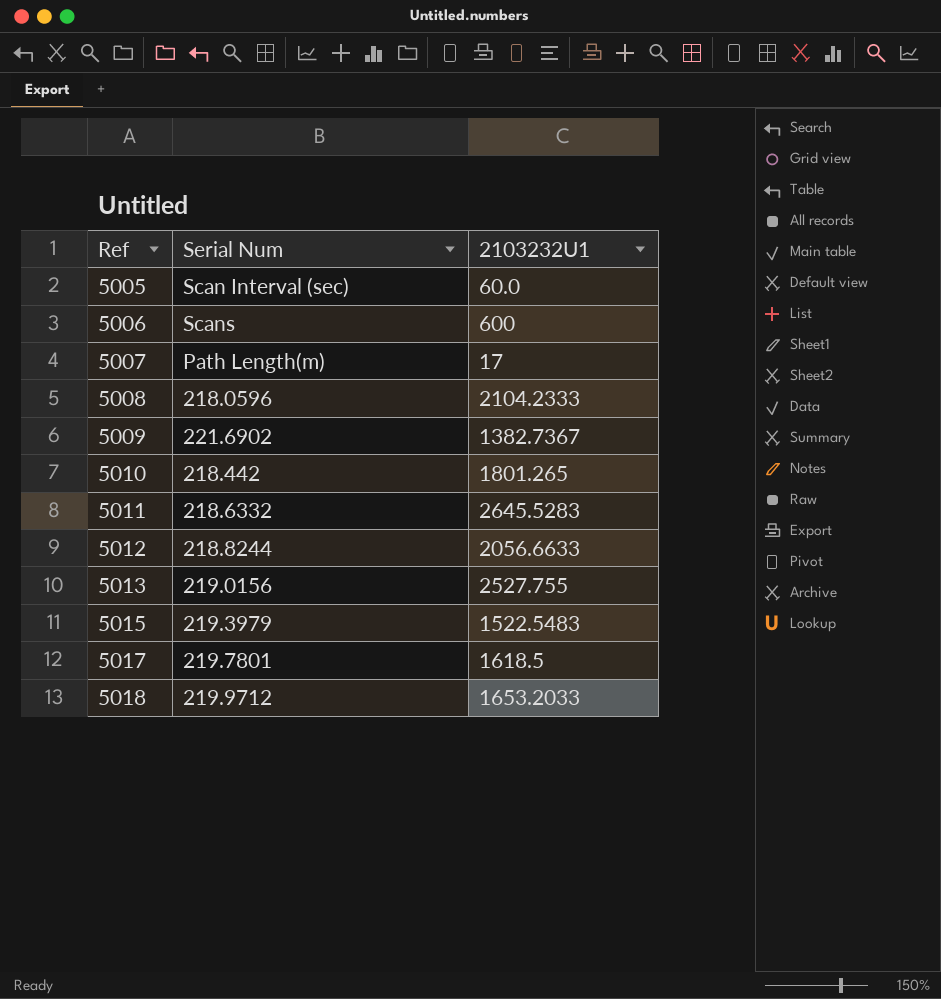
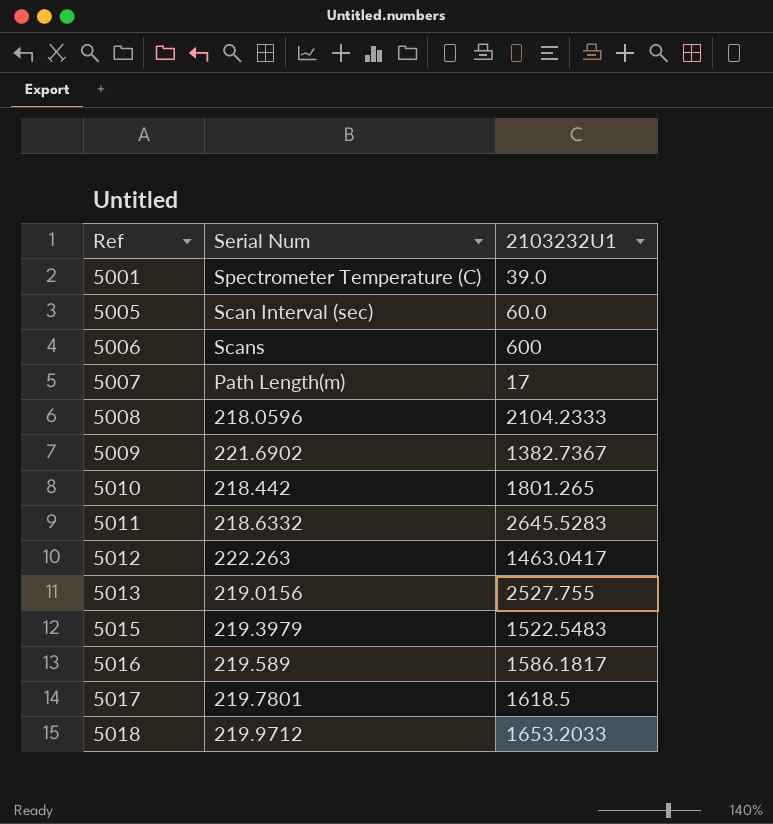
row 5001: none -> Spectrometer Temperature (C) | 39.0
5012 | Serial Num: 218.8244 -> 222.263
5012 | 2103232U1: 2056.6633 -> 1463.0417
row 5016: none -> 219.589 | 1586.1817

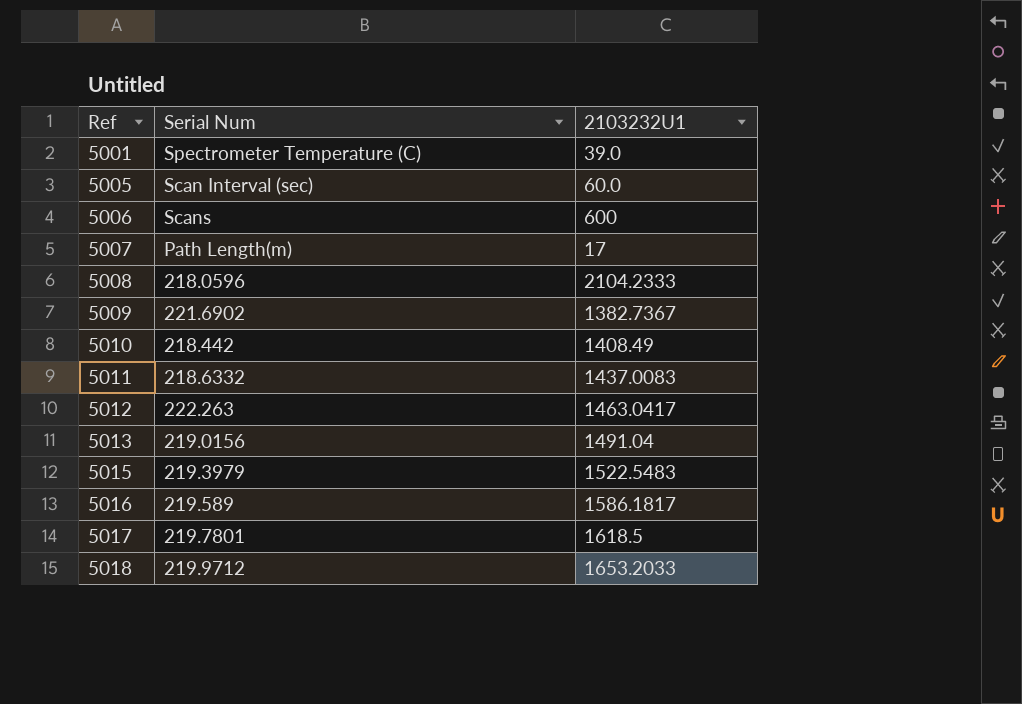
5010 | 2103232U1: 1801.265 -> 1408.49
5011 | 2103232U1: 2645.5283 -> 1437.0083
5013 | 2103232U1: 2527.755 -> 1491.04

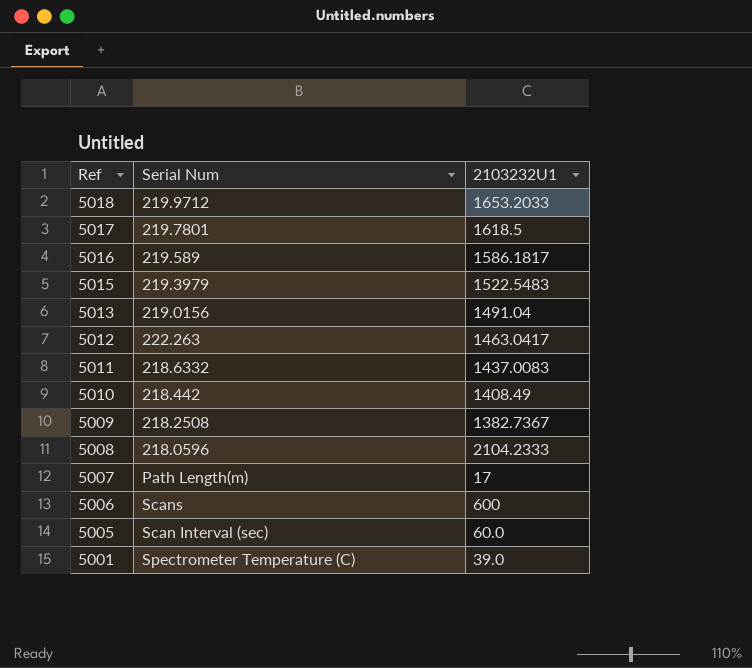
row order: Ref ascending -> Ref descending
5009 | Serial Num: 221.6902 -> 218.2508

